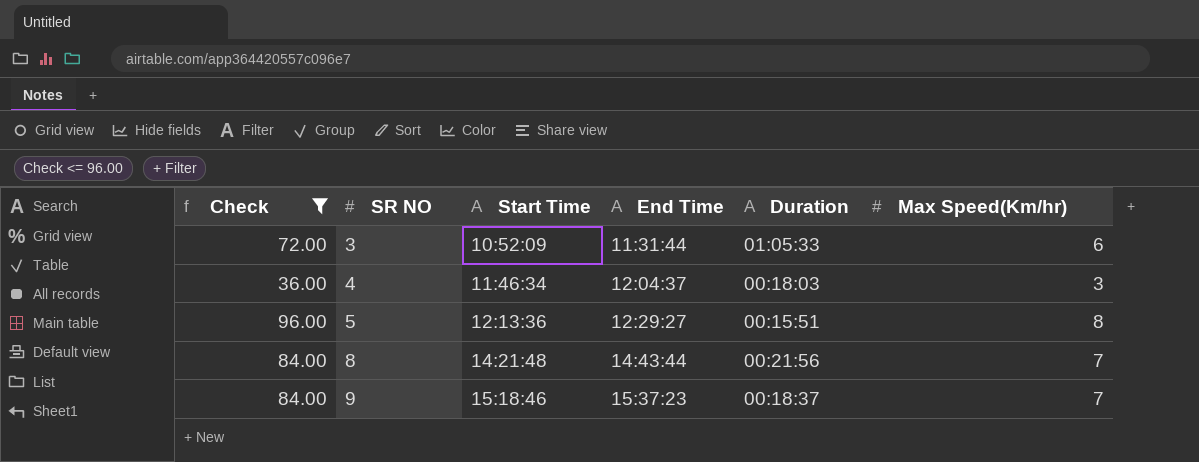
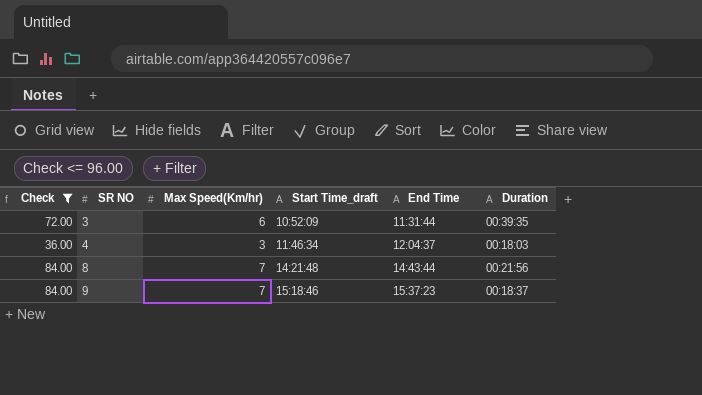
column Max Speed(Km/hr) | position: 6 -> 3
column name: Start Time -> Start Time_draft
row 5: 96.00 | 12:13:36 | 12:29:27 | 00:15:51 | 8 -> none
3 | Duration: 01:05:33 -> 00:39:35

